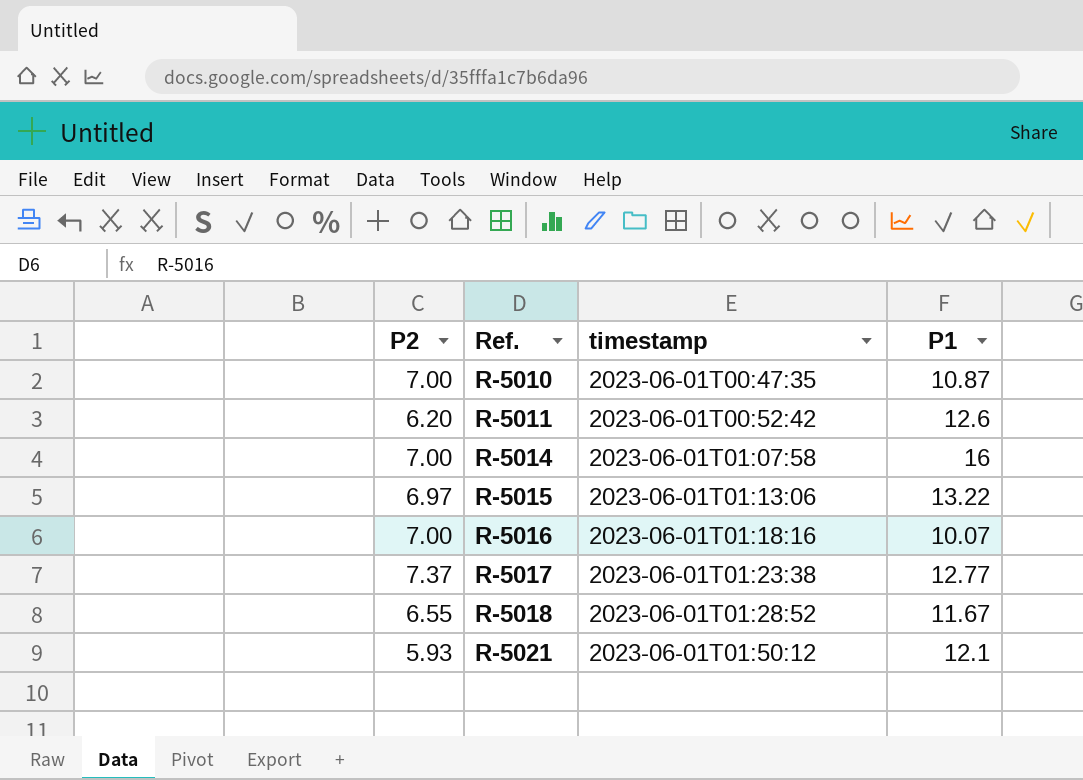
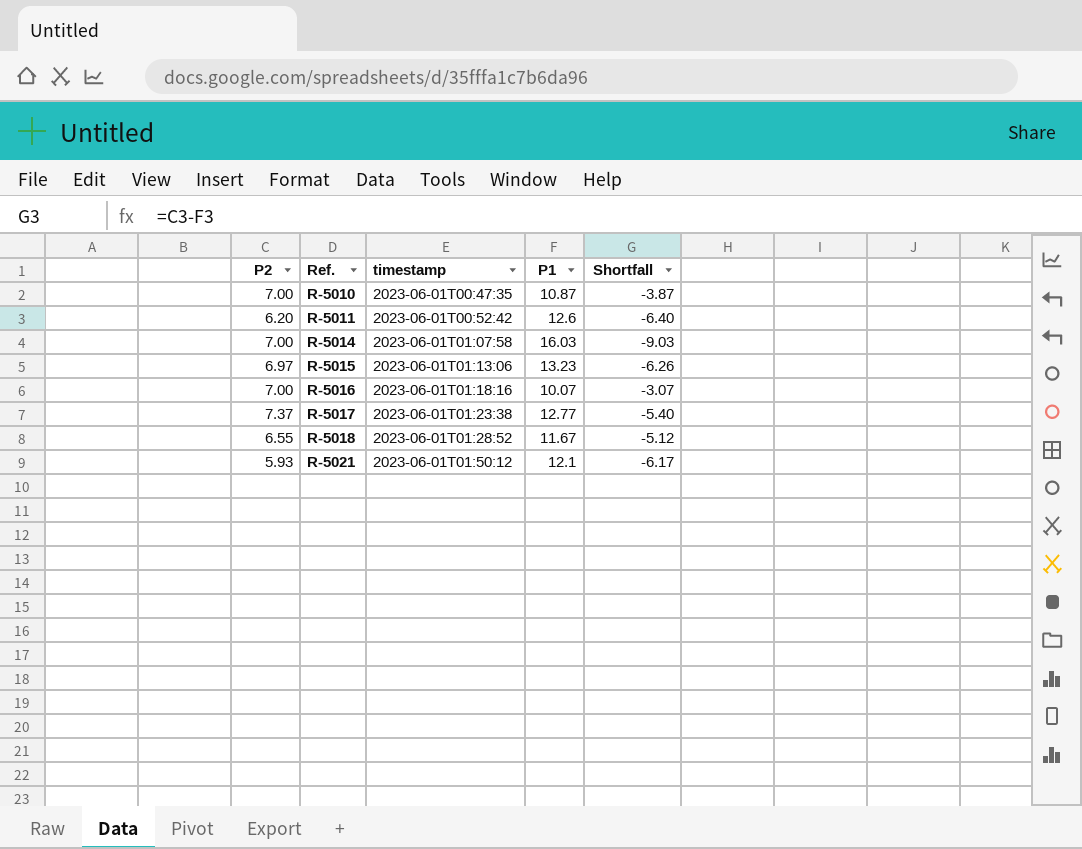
column Shortfall | formula: none -> [P2] - [P1]
R-5014 | P1: 16 -> 16.03
R-5015 | P1: 13.22 -> 13.23

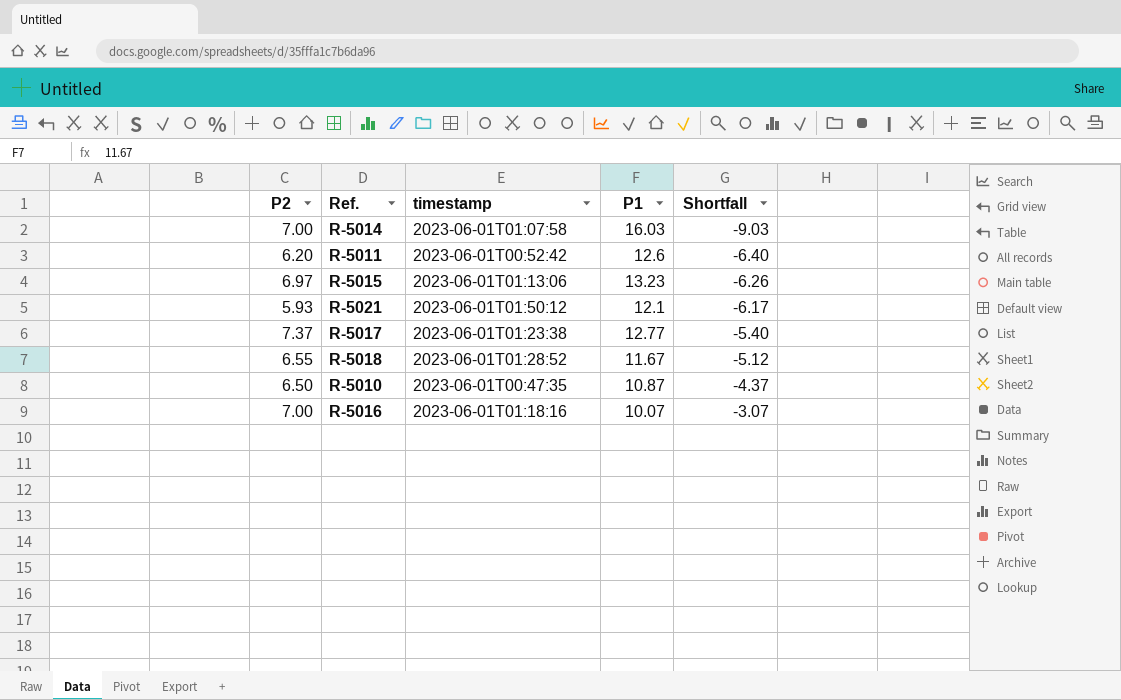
row order: Ref. ascending -> Shortfall ascending
R-5010 | P2: 7.00 -> 6.50
R-5010 | Shortfall: -3.87 -> -4.37

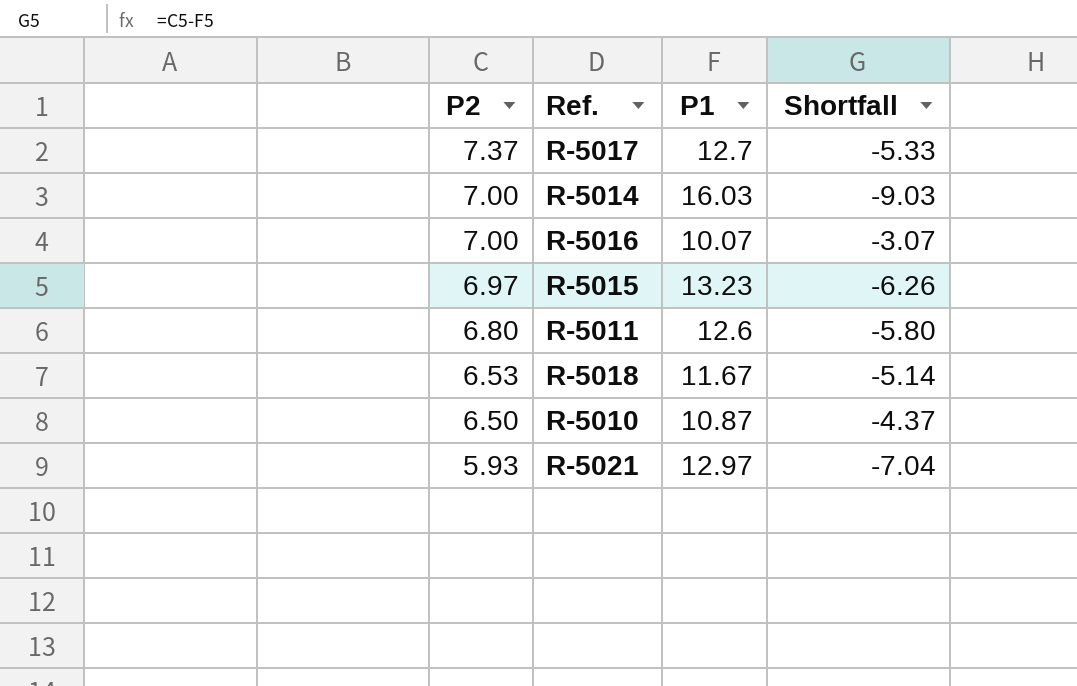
row order: Shortfall ascending -> P2 descending
column timestamp | position: 3 -> none
R-5017 | P1: 12.77 -> 12.7
R-5017 | Shortfall: -5.40 -> -5.33
R-5011 | P2: 6.20 -> 6.80
R-5011 | Shortfall: -6.40 -> -5.80
R-5018 | P2: 6.55 -> 6.53
R-5018 | Shortfall: -5.12 -> -5.14
R-5021 | P1: 12.1 -> 12.97
R-5021 | Shortfall: -6.17 -> -7.04

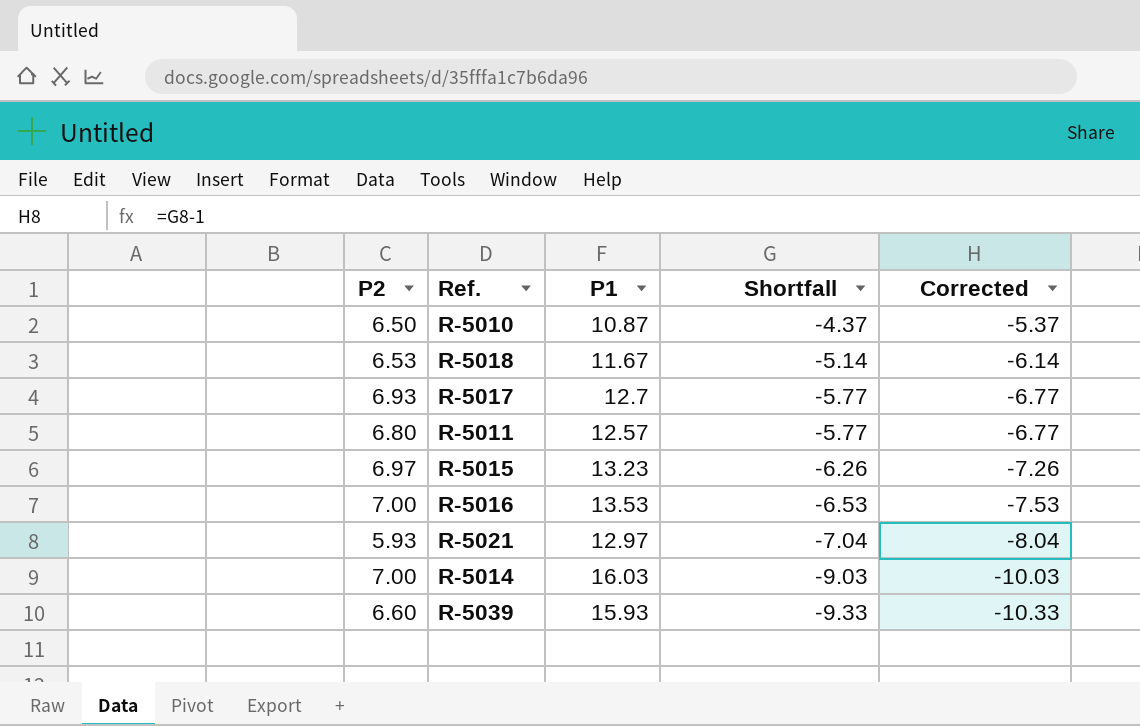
row order: P2 descending -> Shortfall descending
column Corrected | formula: none -> [Shortfall] - 1
R-5017 | P2: 7.37 -> 6.93
R-5017 | Shortfall: -5.33 -> -5.77
R-5011 | P1: 12.6 -> 12.57
R-5011 | Shortfall: -5.80 -> -5.77
R-5016 | P1: 10.07 -> 13.53
R-5016 | Shortfall: -3.07 -> -6.53
row R-5039: none -> 6.60 | 15.93 | -9.33 | -10.33

